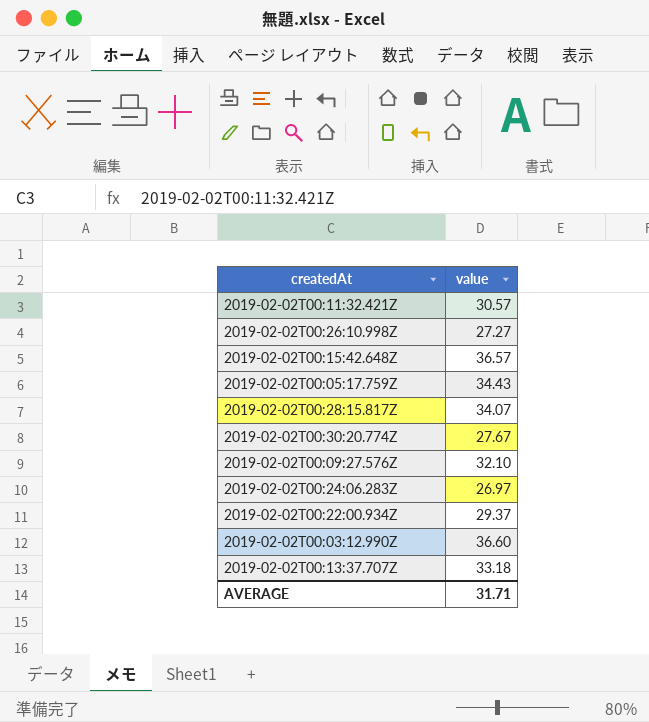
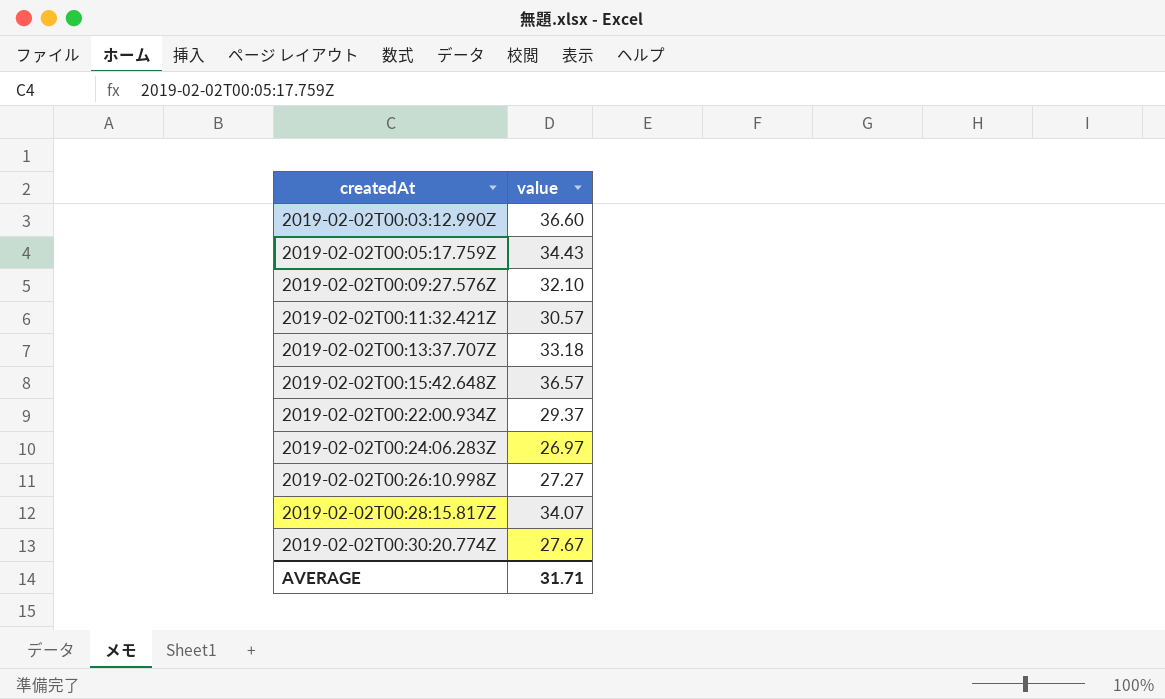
row order: none -> createdAt ascending

